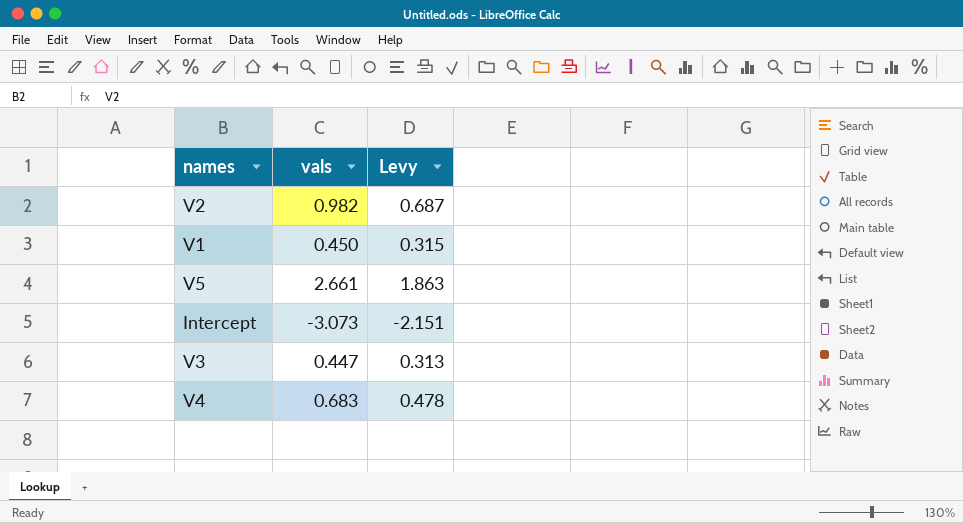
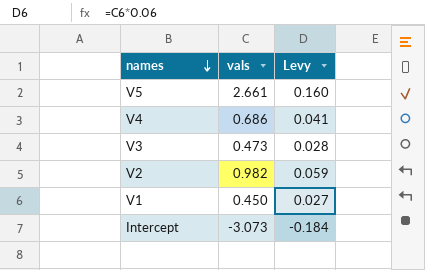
row order: none -> names descending
column Levy | formula: [vals] * 0.7 -> [vals] * 0.06
V4 | vals: 0.683 -> 0.686
V3 | vals: 0.447 -> 0.473

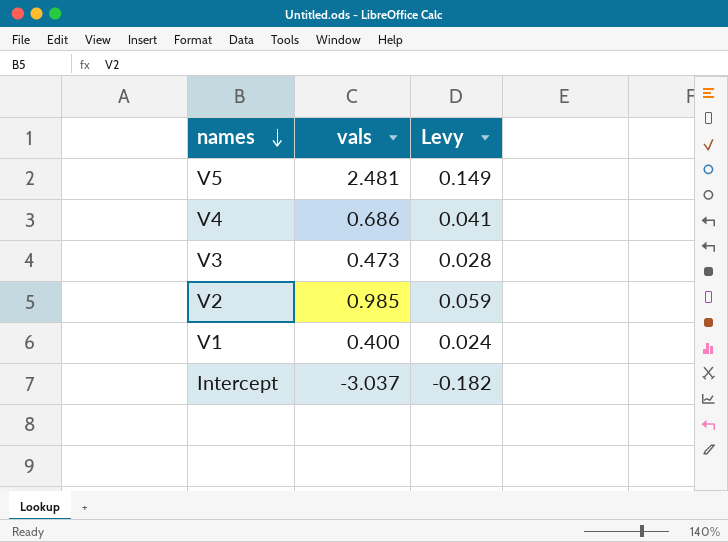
V5 | vals: 2.661 -> 2.481
V5 | Levy: 0.160 -> 0.149
V2 | vals: 0.982 -> 0.985
V1 | vals: 0.450 -> 0.400
V1 | Levy: 0.027 -> 0.024
Intercept | vals: -3.073 -> -3.037
Intercept | Levy: -0.184 -> -0.182

